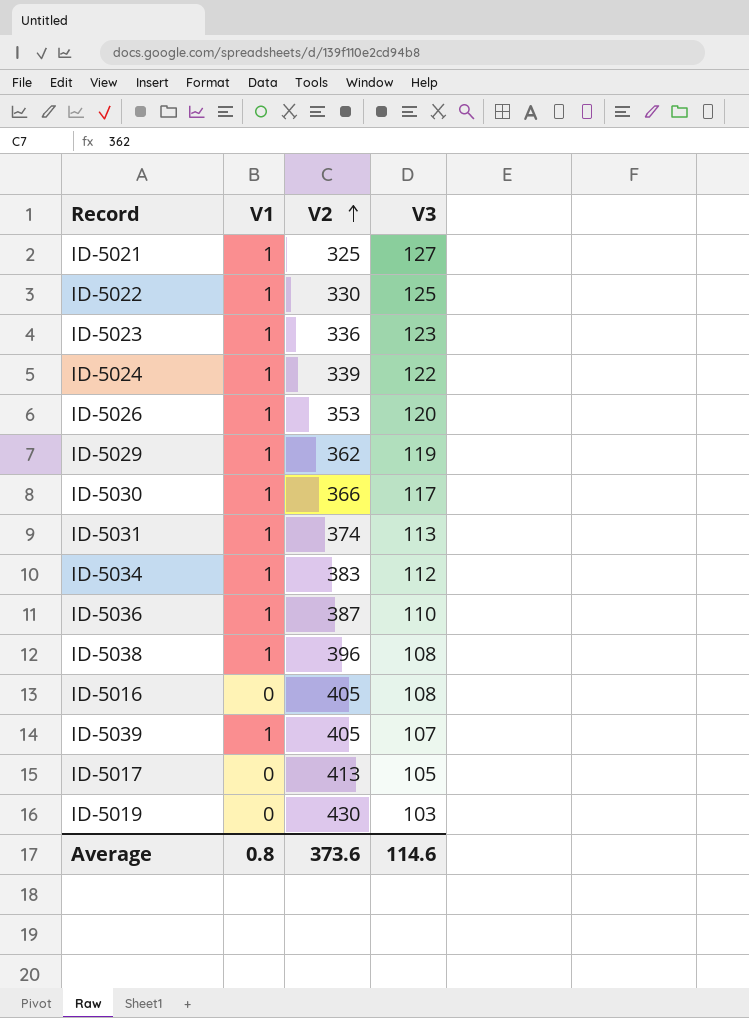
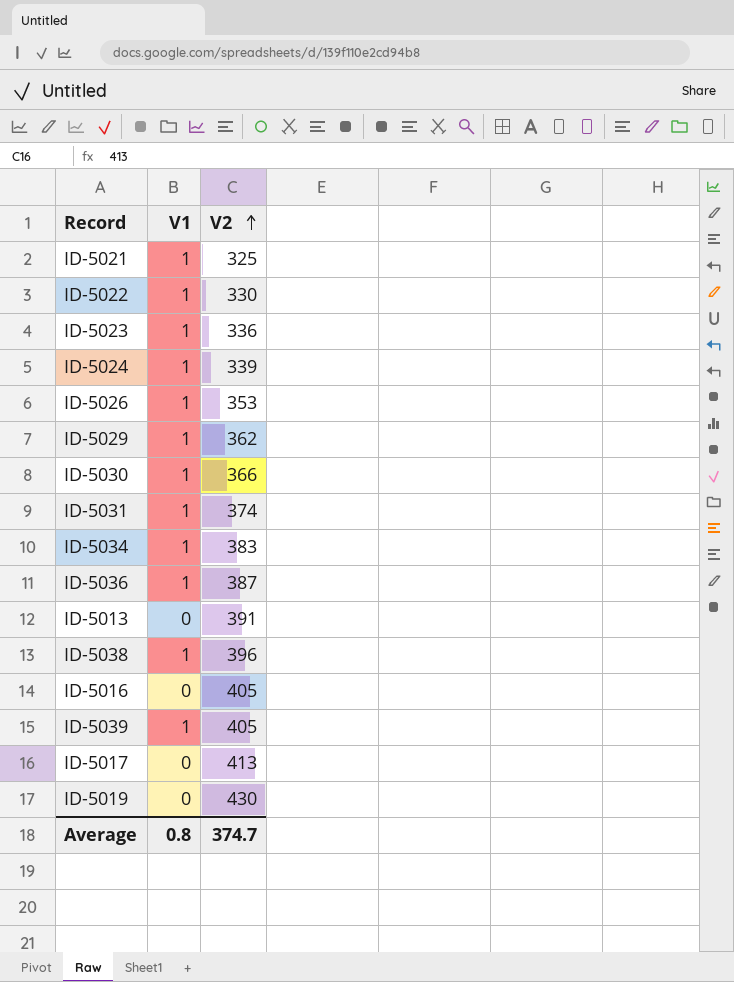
column V3 | position: 4 -> none
row ID-5013: none -> 0 | 391
Average | V2: 373.6 -> 374.7

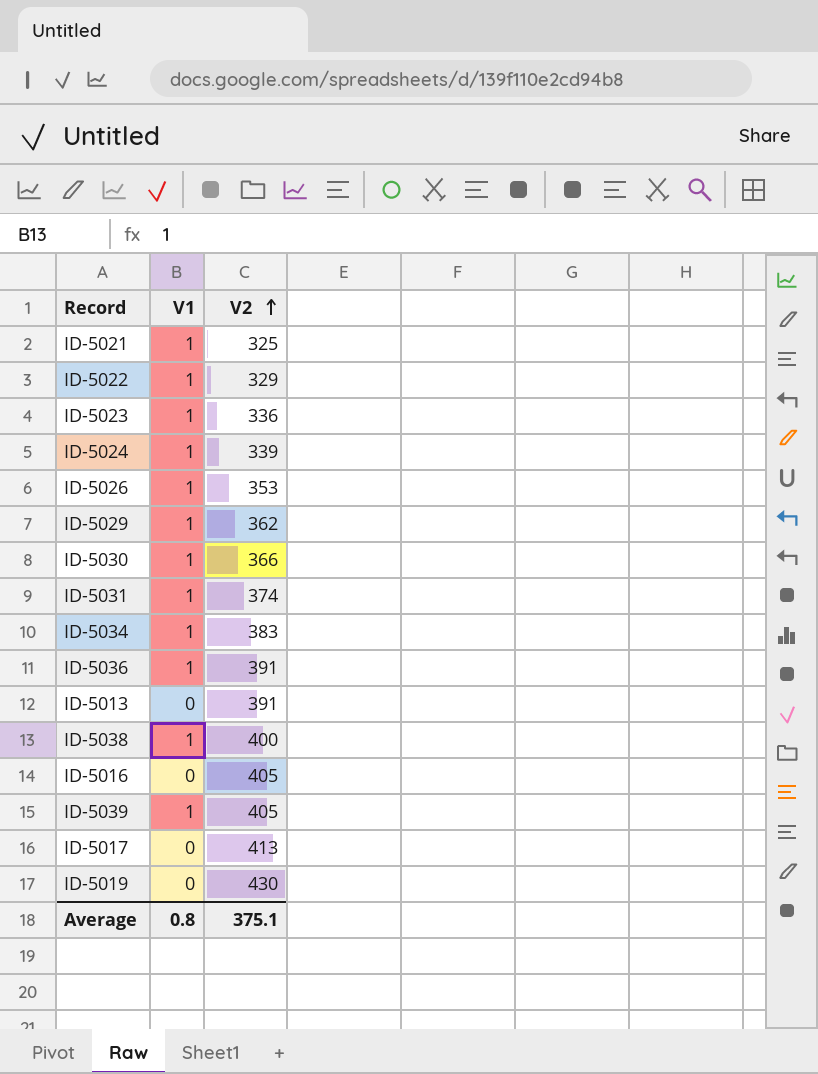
ID-5022 | V2: 330 -> 329
ID-5036 | V2: 387 -> 391
ID-5038 | V2: 396 -> 400
Average | V2: 374.7 -> 375.1

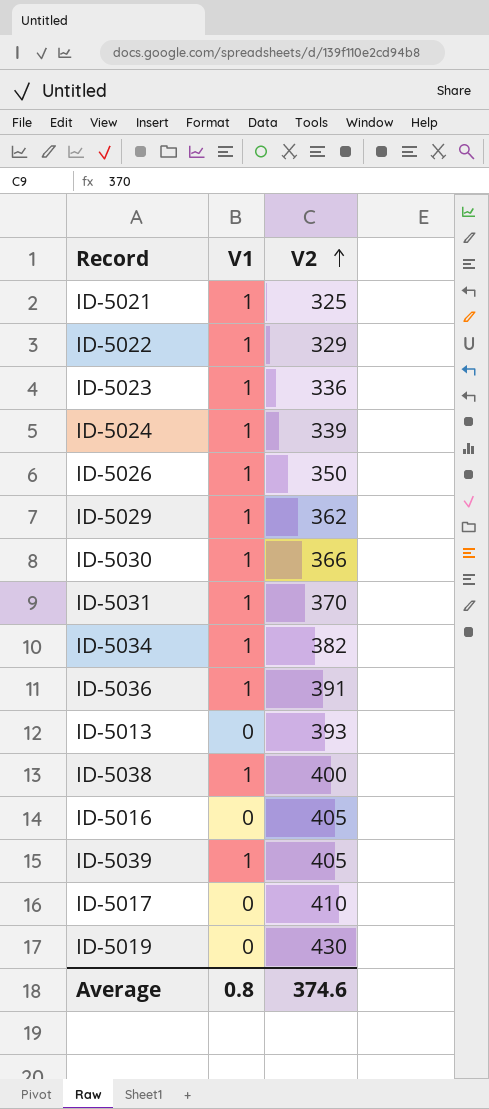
ID-5026 | V2: 353 -> 350
ID-5031 | V2: 374 -> 370
ID-5034 | V2: 383 -> 382
ID-5013 | V2: 391 -> 393
ID-5017 | V2: 413 -> 410
Average | V2: 375.1 -> 374.6

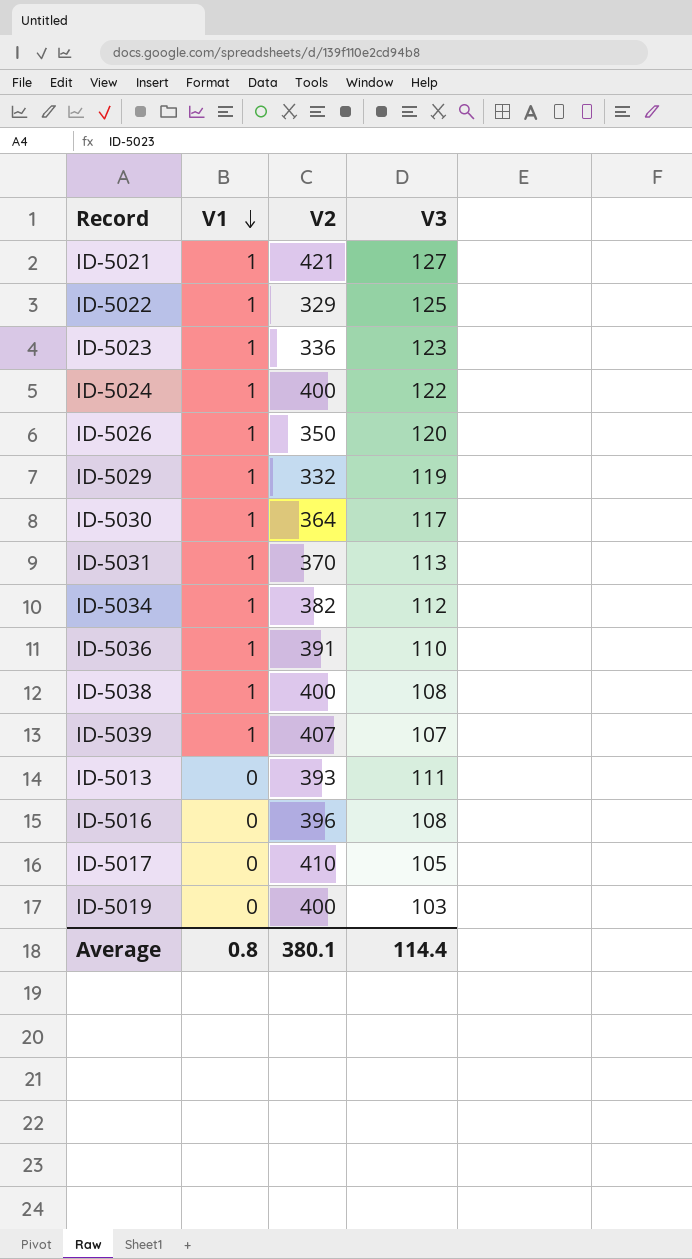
row order: V2 ascending -> V1 descending
column V3 | position: none -> 4
ID-5021 | V2: 325 -> 421
ID-5024 | V2: 339 -> 400
ID-5029 | V2: 362 -> 332
ID-5030 | V2: 366 -> 364
ID-5039 | V2: 405 -> 407
ID-5016 | V2: 405 -> 396
ID-5019 | V2: 430 -> 400
Average | V2: 374.6 -> 380.1

